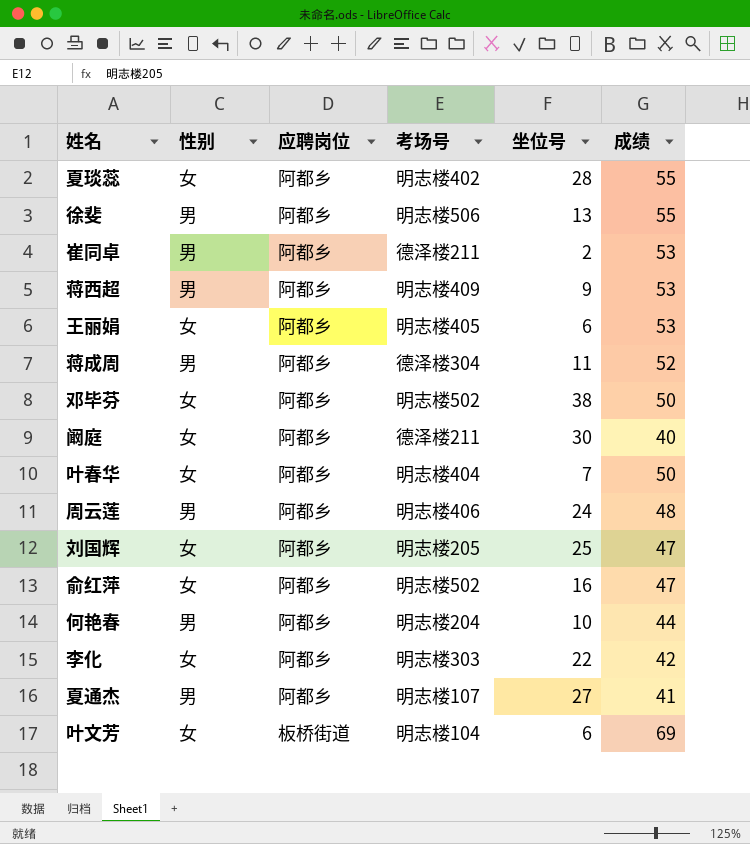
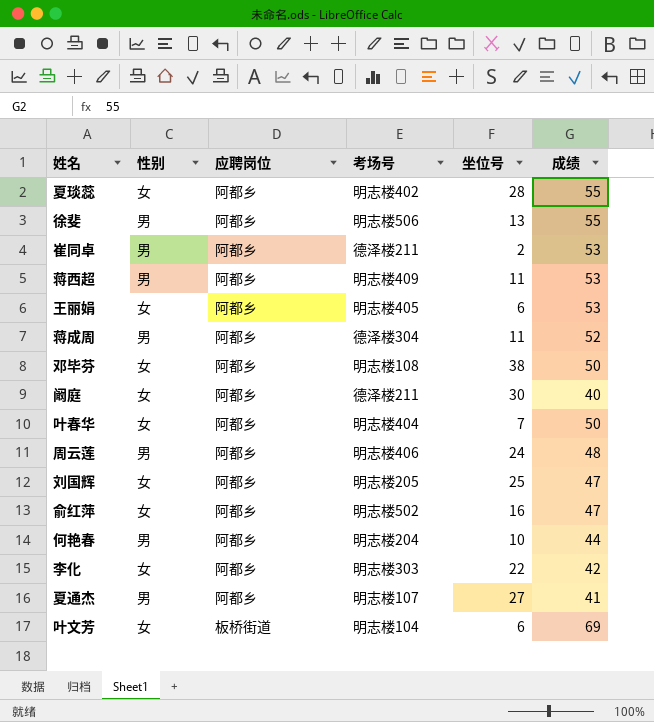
蒋西超 | 坐位号: 9 -> 11
邓毕芬 | 考场号: 明志楼502 -> 明志楼108

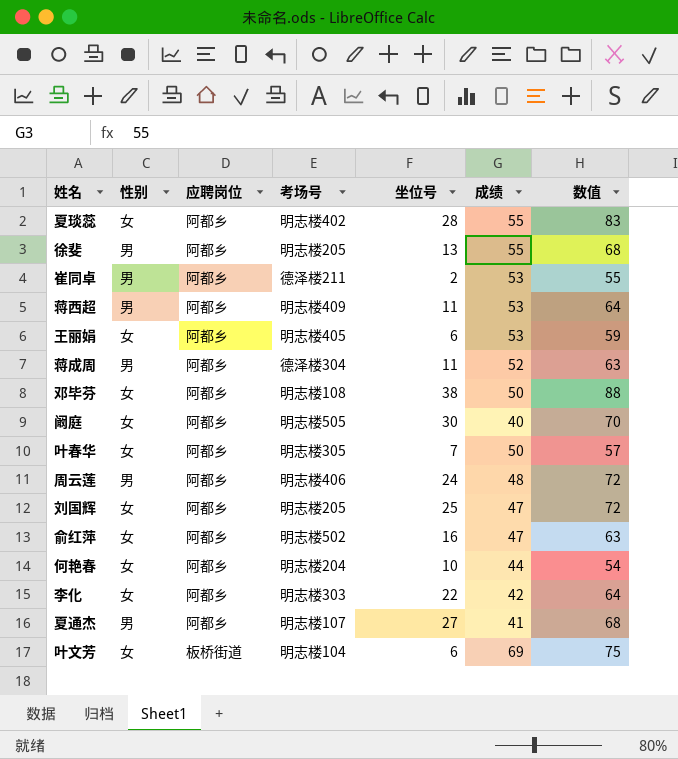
column 数值 | formula: none -> [坐位号] + [成绩]
徐斐 | 考场号: 明志楼506 -> 明志楼205
阚庭 | 考场号: 德泽楼211 -> 明志楼505
叶春华 | 考场号: 明志楼404 -> 明志楼305
何艳春 | 性别: 男 -> 女

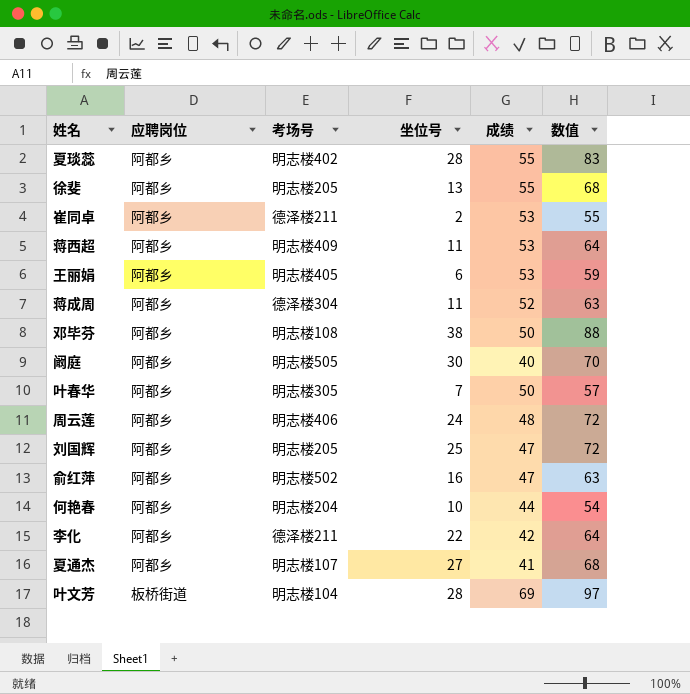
column 性别 | position: 2 -> none
李化 | 考场号: 明志楼303 -> 德泽楼211
叶文芳 | 坐位号: 6 -> 28
叶文芳 | 数值: 75 -> 97

